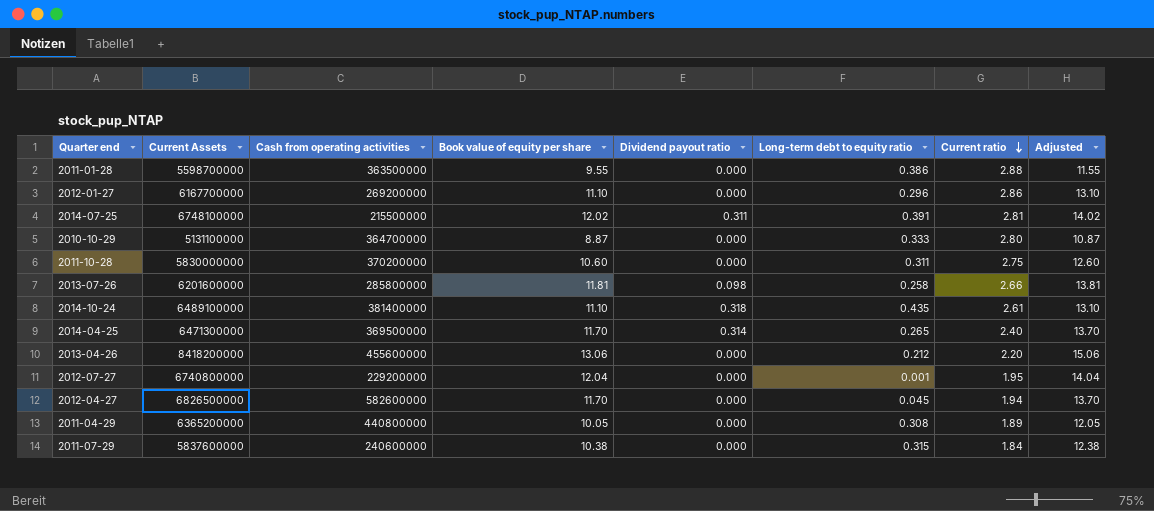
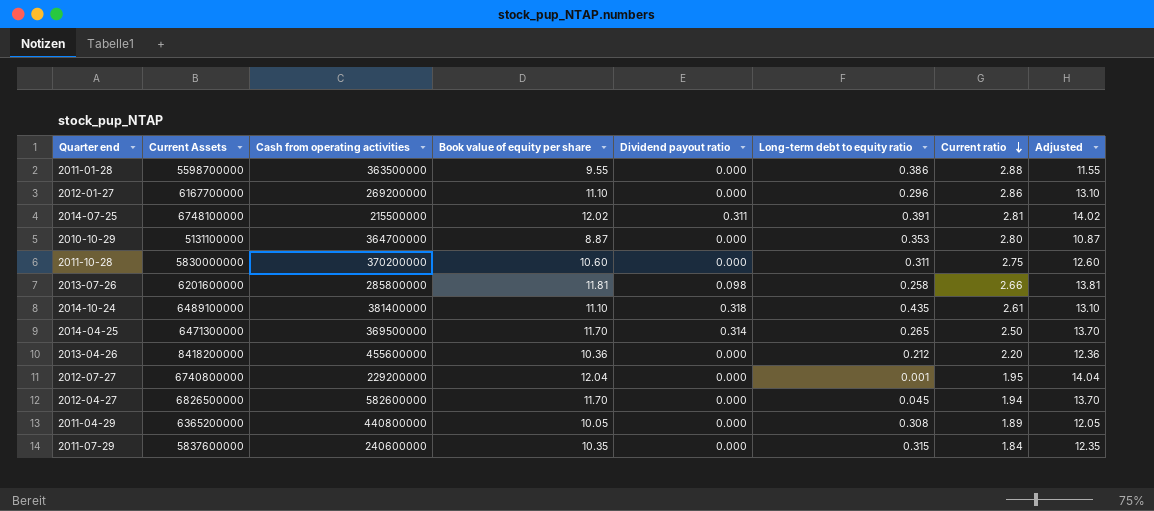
2010-10-29 | Long-term debt to equity ratio: 0.333 -> 0.353
2014-04-25 | Current ratio: 2.40 -> 2.50
2013-04-26 | Book value of equity per share: 13.06 -> 10.36
2013-04-26 | Adjusted: 15.06 -> 12.36
2011-07-29 | Book value of equity per share: 10.38 -> 10.35
2011-07-29 | Adjusted: 12.38 -> 12.35

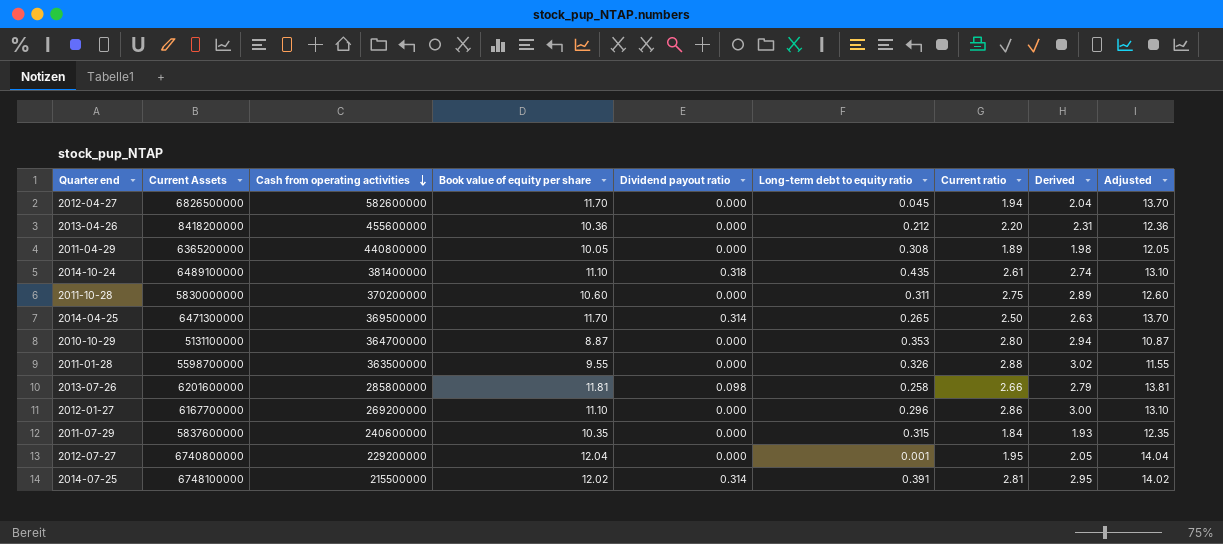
row order: Current ratio descending -> Cash from operating activities descending
column Derived | formula: none -> [Current ratio] * 1.05
2011-01-28 | Long-term debt to equity ratio: 0.386 -> 0.326
2014-07-25 | Dividend payout ratio: 0.311 -> 0.314

